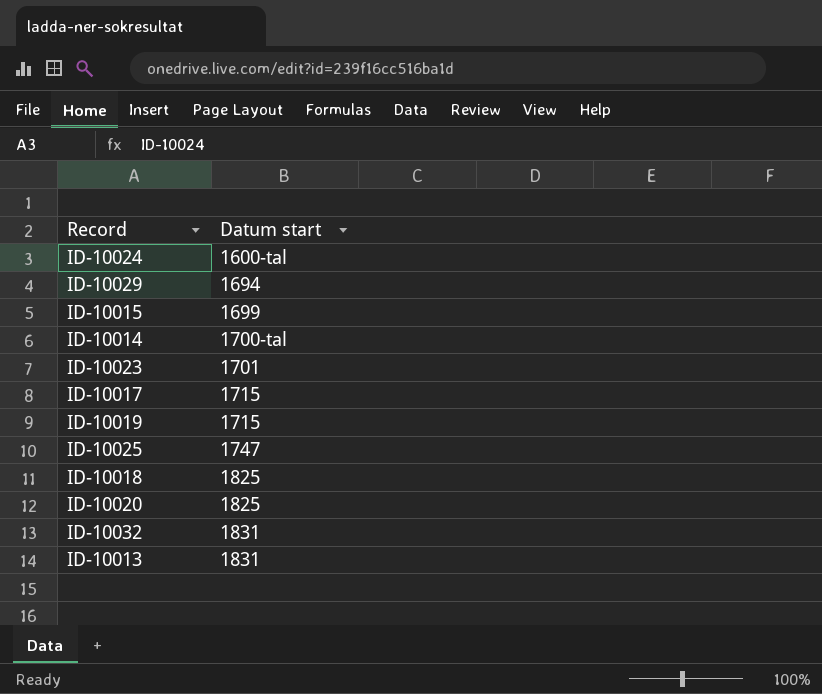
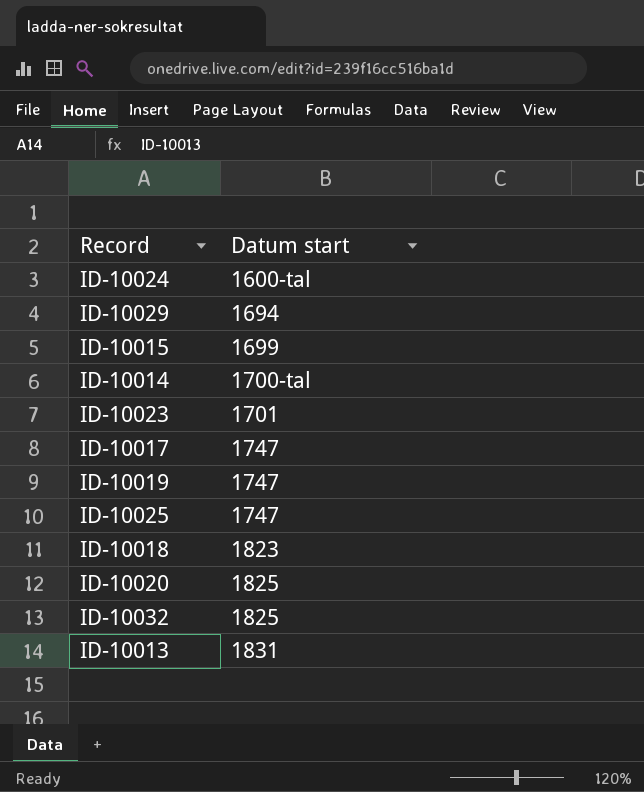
ID-10017 | Datum start: 1715 -> 1747
ID-10019 | Datum start: 1715 -> 1747
ID-10018 | Datum start: 1825 -> 1823
ID-10032 | Datum start: 1831 -> 1825

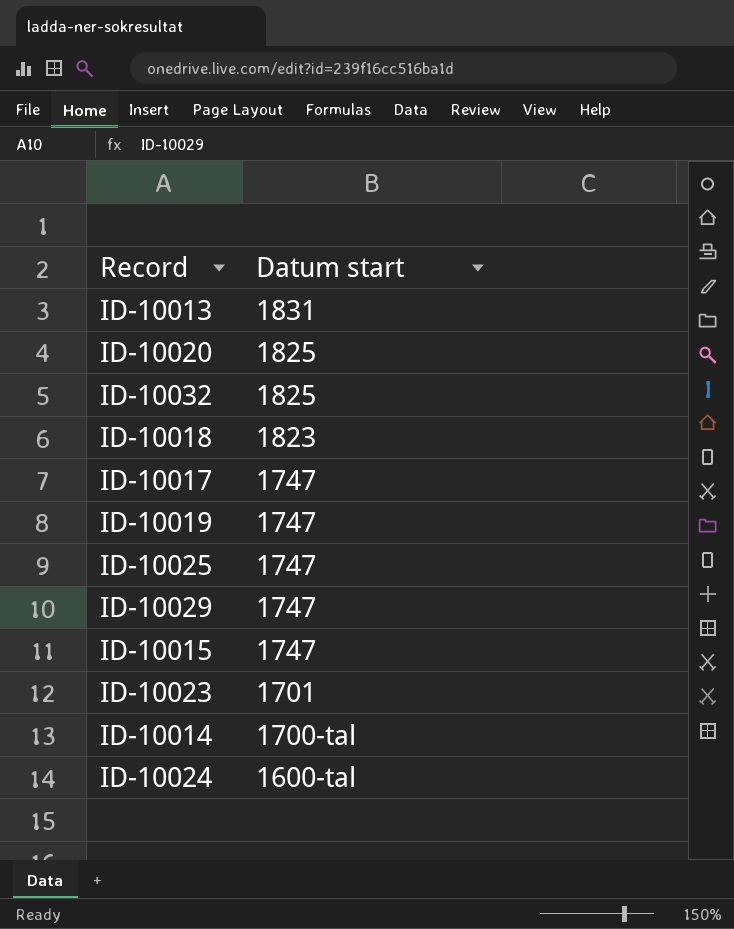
row order: Datum start ascending -> Datum start descending
ID-10029 | Datum start: 1694 -> 1747
ID-10015 | Datum start: 1699 -> 1747

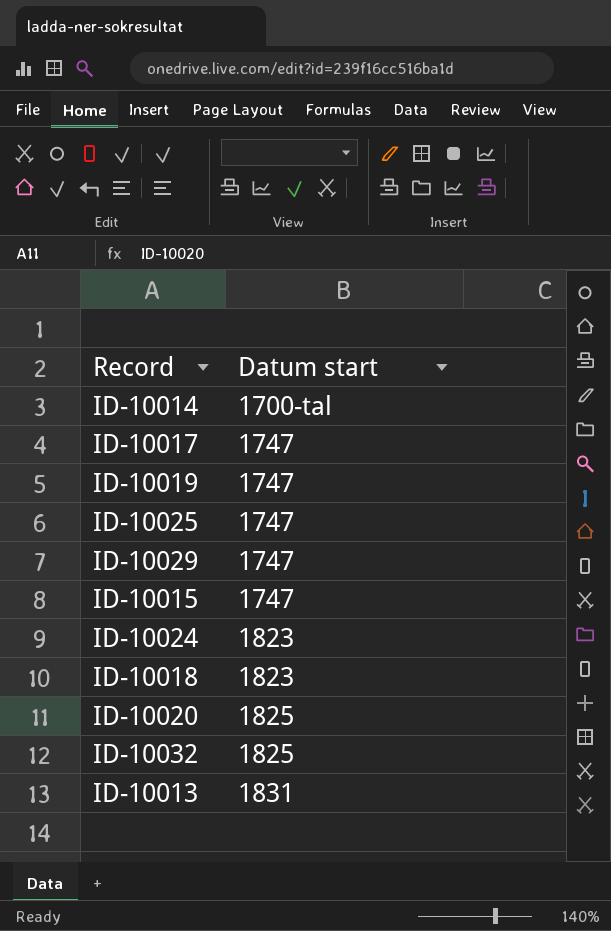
row order: Datum start descending -> Datum start ascending
row ID-10023: 1701 -> none
ID-10024 | Datum start: 1600-tal -> 1823

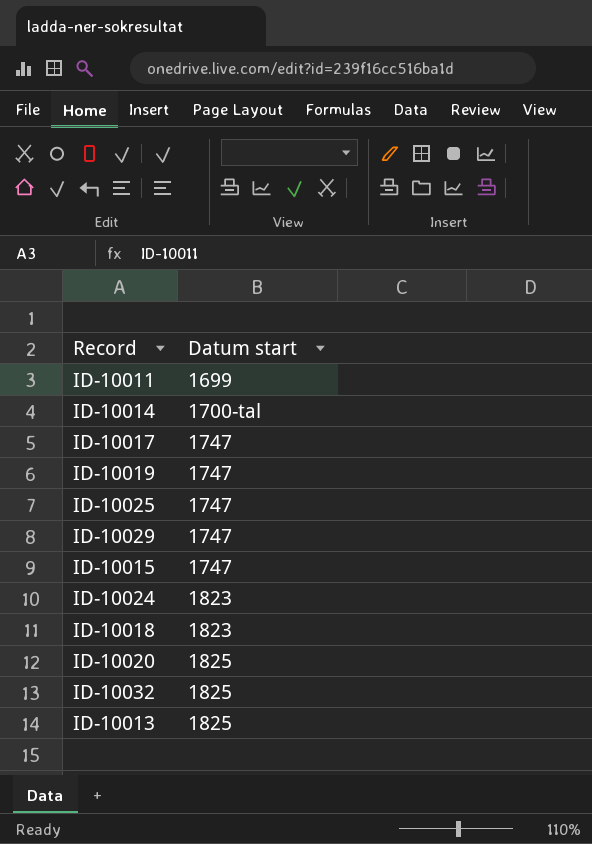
row ID-10011: none -> 1699
ID-10013 | Datum start: 1831 -> 1825

